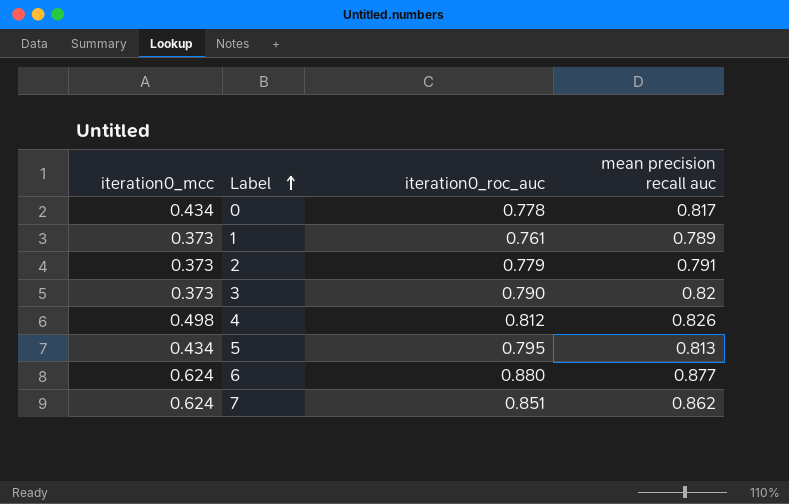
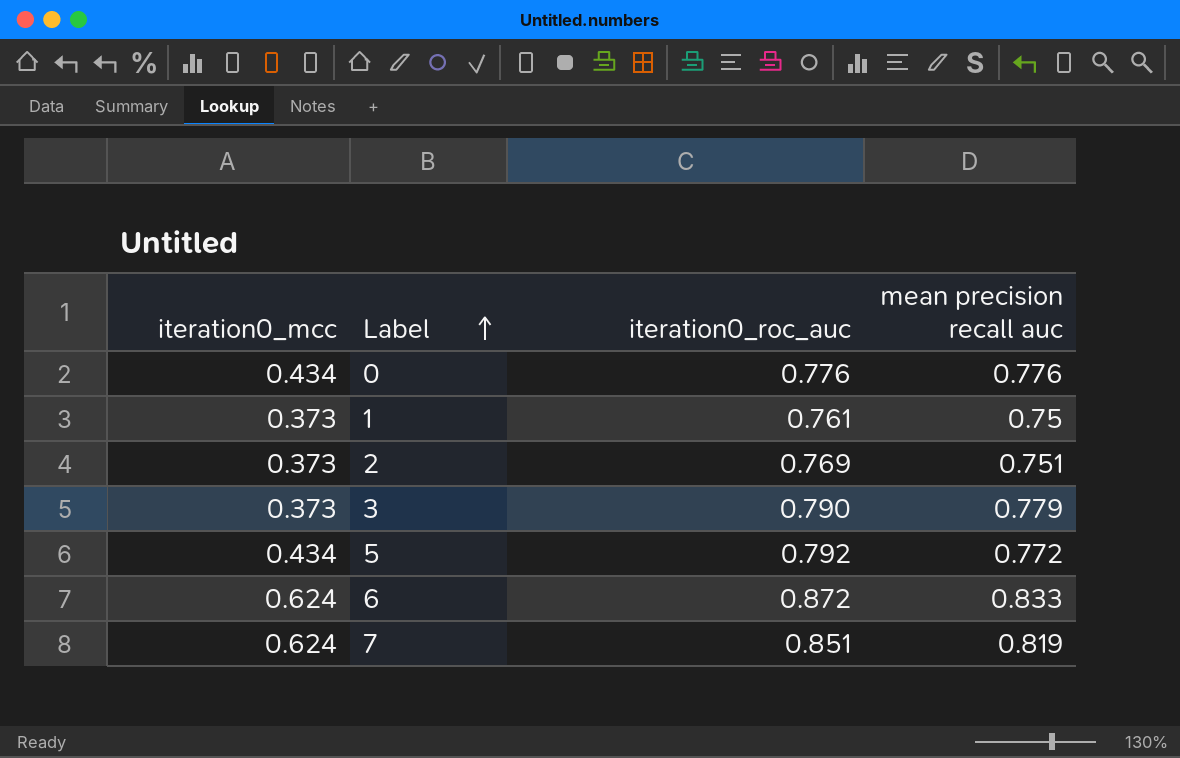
row 4: 0.498 | 0.812 | 0.826 -> none
0 | iteration0_roc_auc: 0.778 -> 0.776
0 | mean precision recall auc: 0.817 -> 0.776
1 | mean precision recall auc: 0.789 -> 0.75
2 | iteration0_roc_auc: 0.779 -> 0.769
2 | mean precision recall auc: 0.791 -> 0.751
3 | mean precision recall auc: 0.82 -> 0.779
5 | iteration0_roc_auc: 0.795 -> 0.792
5 | mean precision recall auc: 0.813 -> 0.772
6 | iteration0_roc_auc: 0.880 -> 0.872
6 | mean precision recall auc: 0.877 -> 0.833
7 | mean precision recall auc: 0.862 -> 0.819

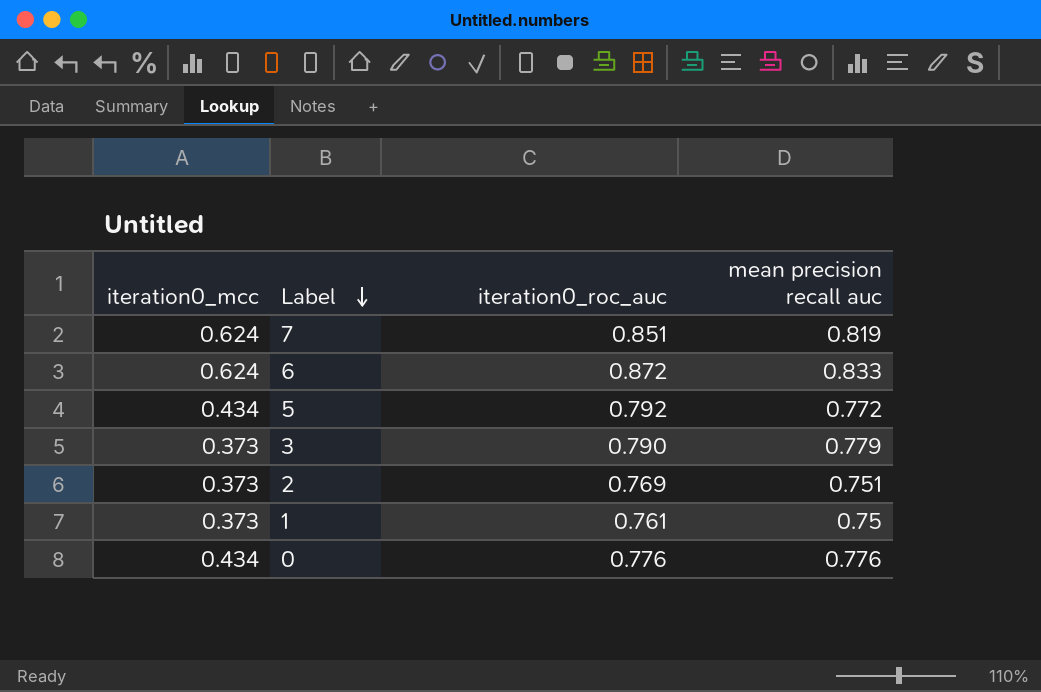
row order: Label ascending -> Label descending

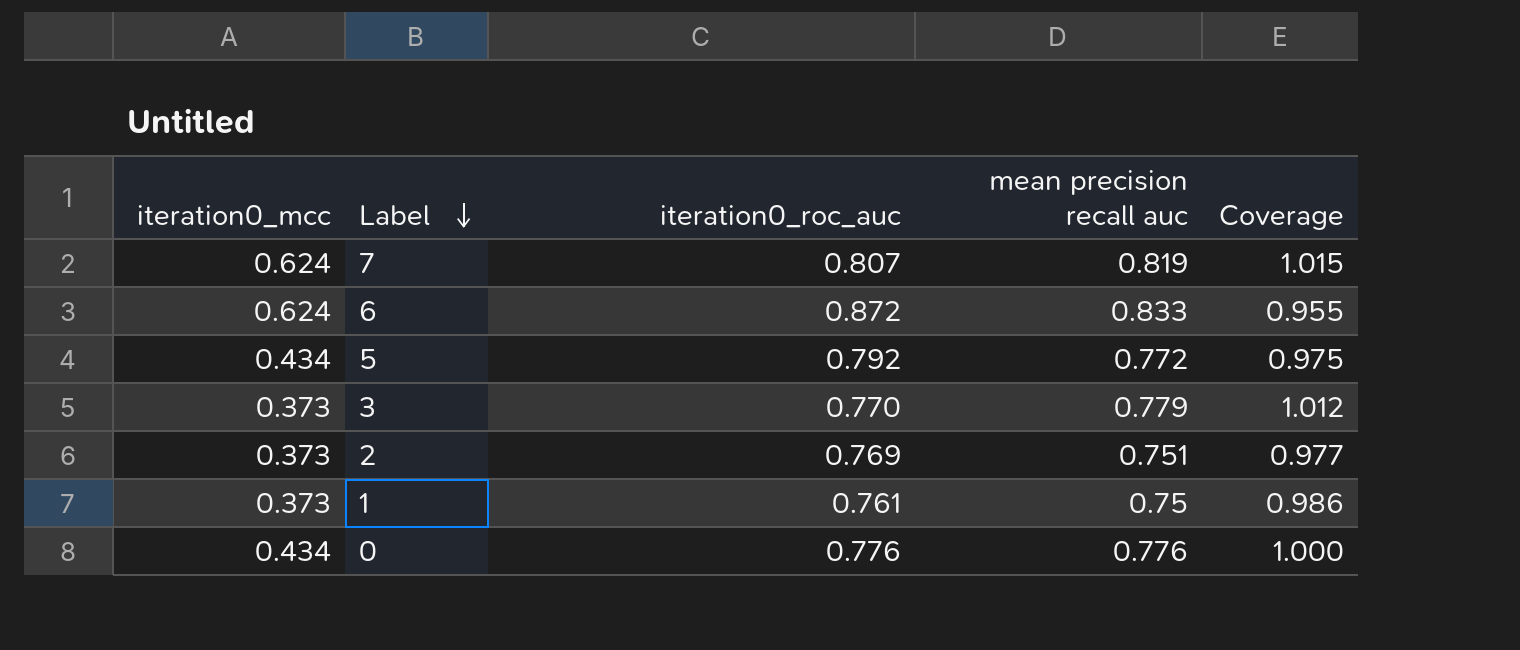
column Coverage | formula: none -> [mean precision recall auc] / [iteration0_roc_auc]
7 | iteration0_roc_auc: 0.851 -> 0.807
3 | iteration0_roc_auc: 0.790 -> 0.770

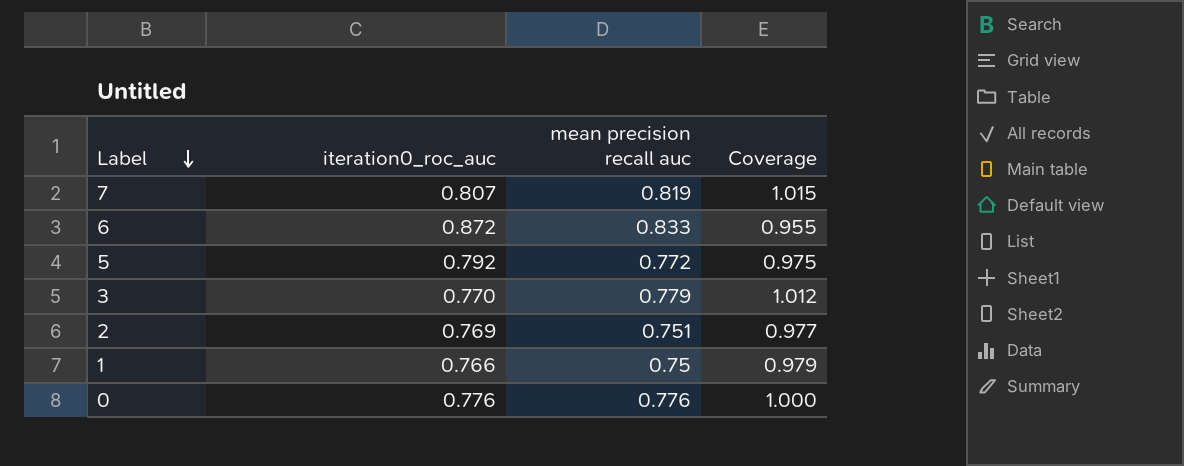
column iteration0_mcc | position: 1 -> none
1 | iteration0_roc_auc: 0.761 -> 0.766
1 | Coverage: 0.986 -> 0.979

